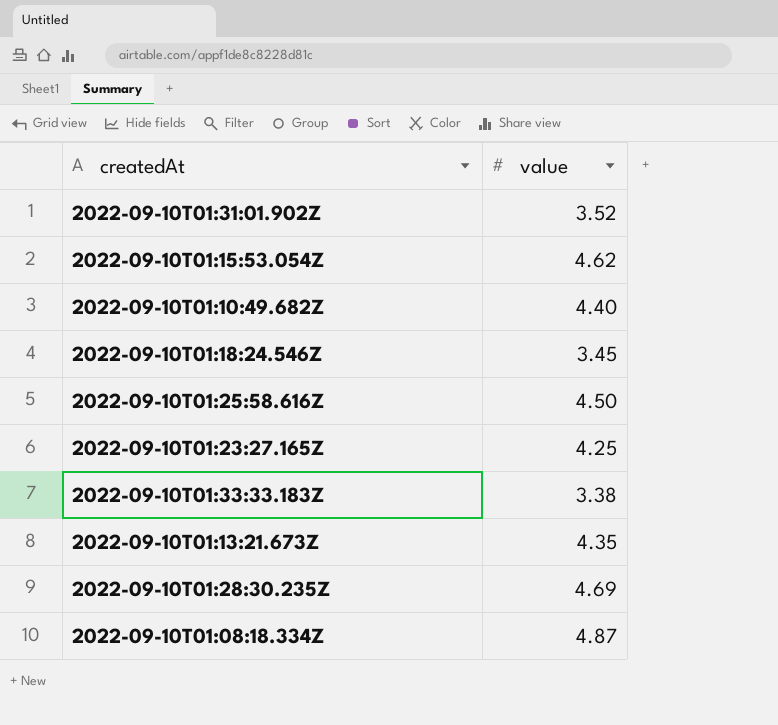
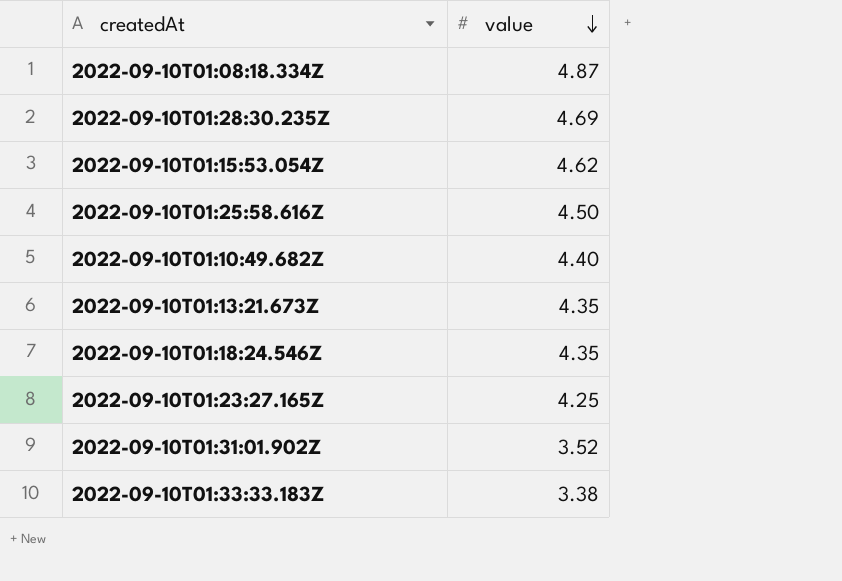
row order: none -> value descending
2022-09-10T01:18:24.546Z | value: 3.45 -> 4.35

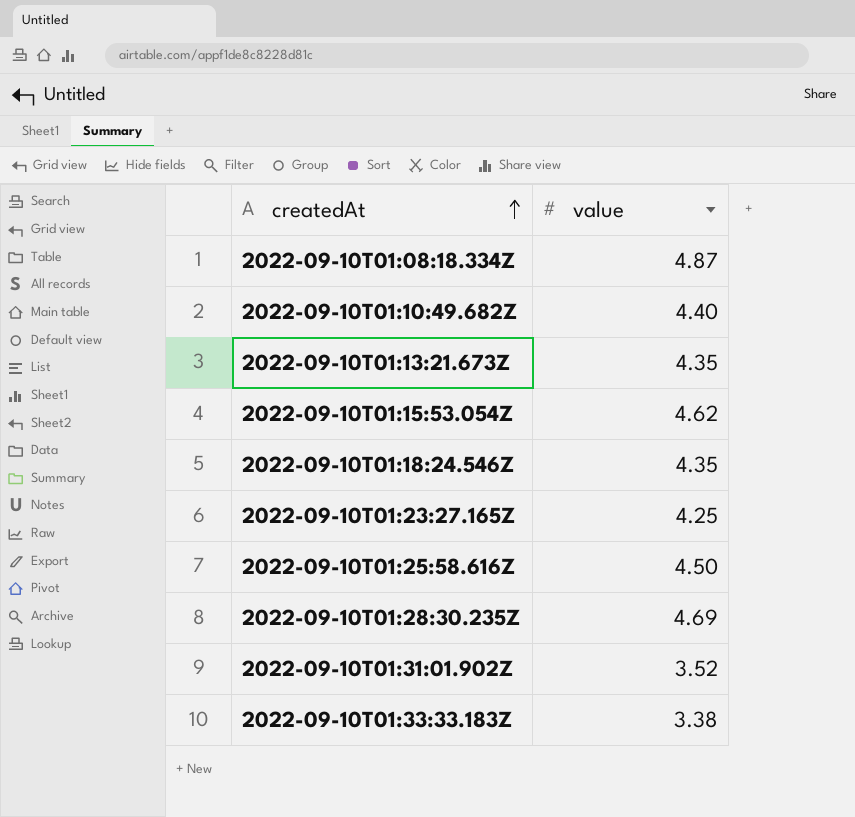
row order: value descending -> createdAt ascending

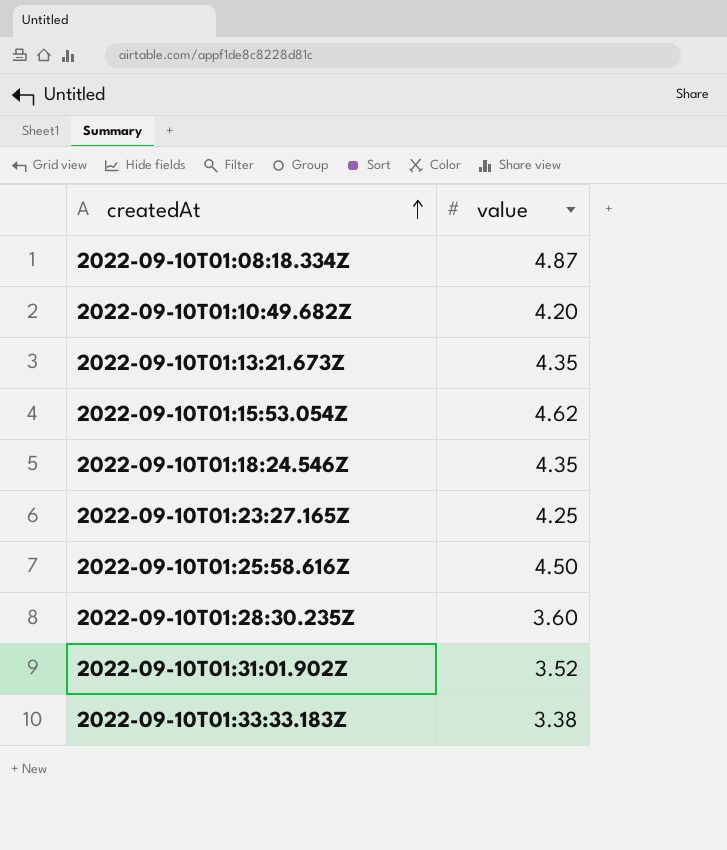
2022-09-10T01:10:49.682Z | value: 4.40 -> 4.20
2022-09-10T01:28:30.235Z | value: 4.69 -> 3.60

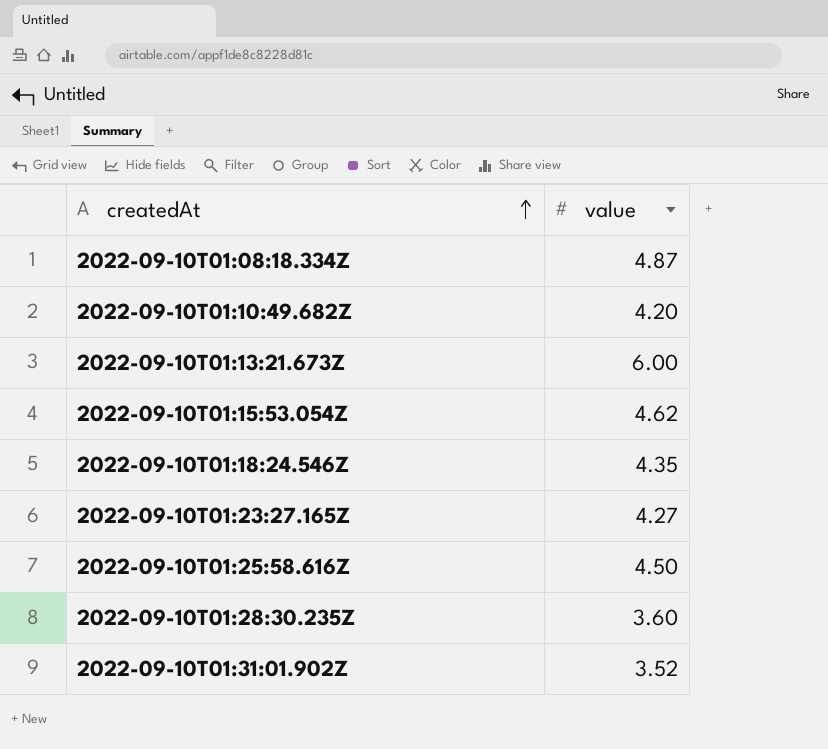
row 2022-09-10T01:33:33.183Z: 3.38 -> none
2022-09-10T01:13:21.673Z | value: 4.35 -> 6.00
2022-09-10T01:23:27.165Z | value: 4.25 -> 4.27

